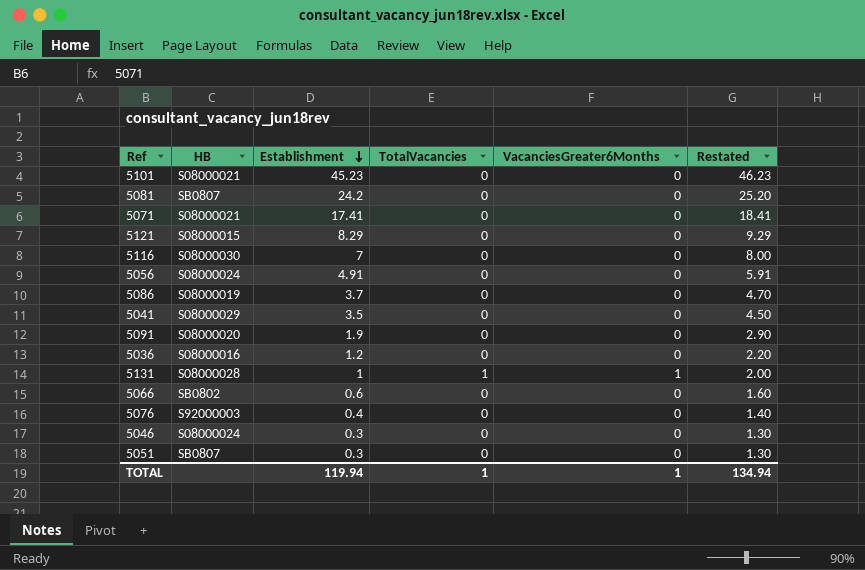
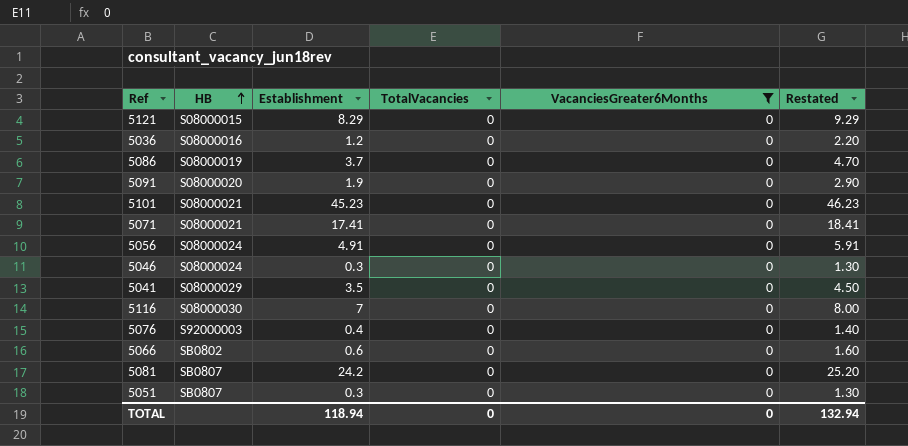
filter: none -> VacanciesGreater6Months = 0
row order: Establishment descending -> HB ascending
TOTAL | Establishment: 119.94 -> 118.94
TOTAL | TotalVacancies: 1 -> 0
TOTAL | VacanciesGreater6Months: 1 -> 0
TOTAL | Restated: 134.94 -> 132.94

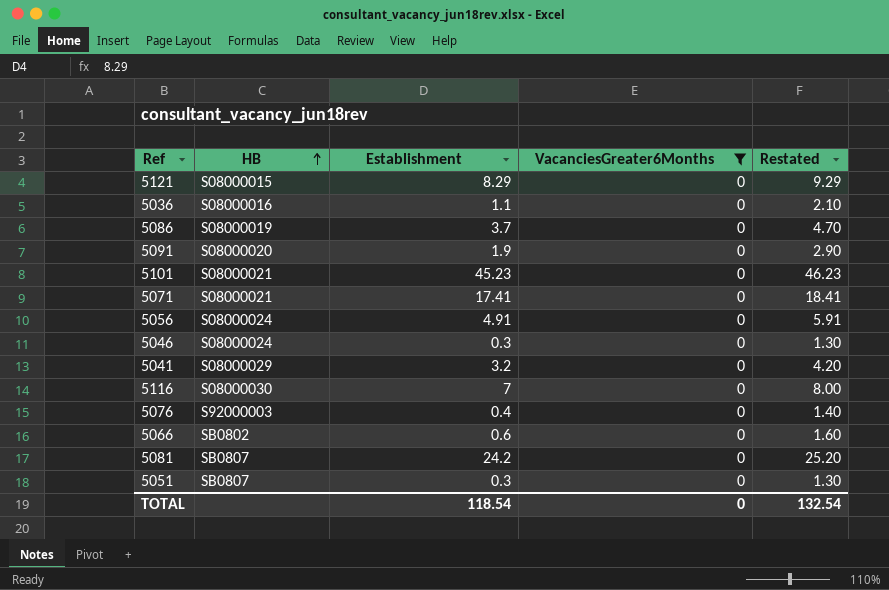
column TotalVacancies | position: 4 -> none
5036 | Establishment: 1.2 -> 1.1
5036 | Restated: 2.20 -> 2.10
5041 | Establishment: 3.5 -> 3.2
5041 | Restated: 4.50 -> 4.20
TOTAL | Establishment: 118.94 -> 118.54
TOTAL | Restated: 132.94 -> 132.54

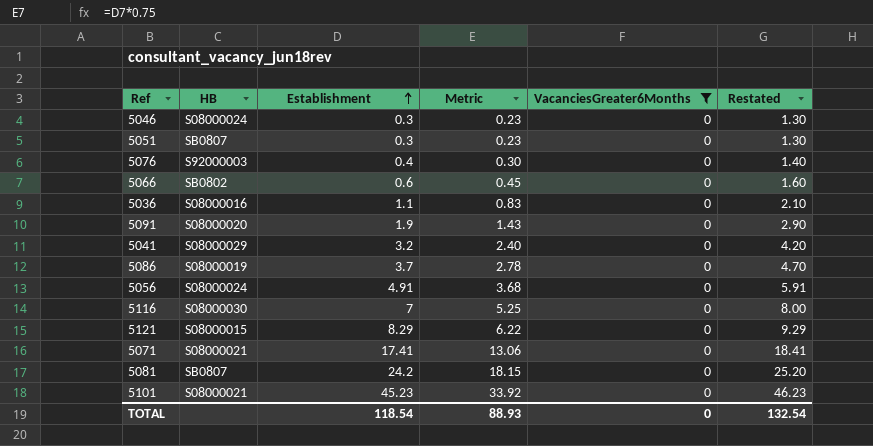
row order: HB ascending -> Establishment ascending
column Metric | formula: none -> [Establishment] * 0.75

